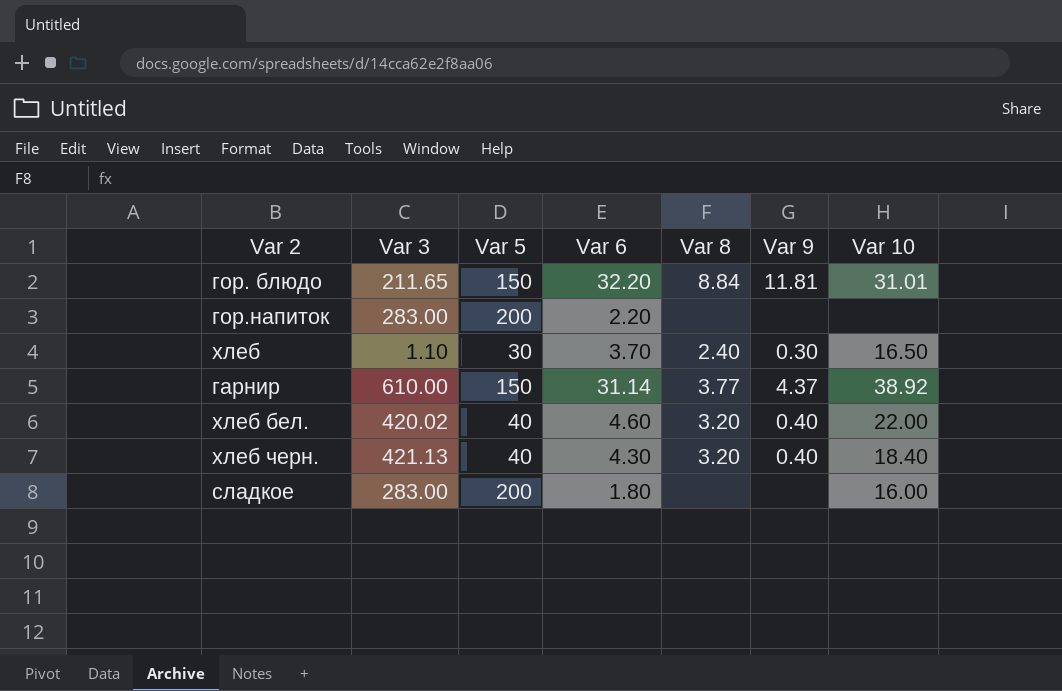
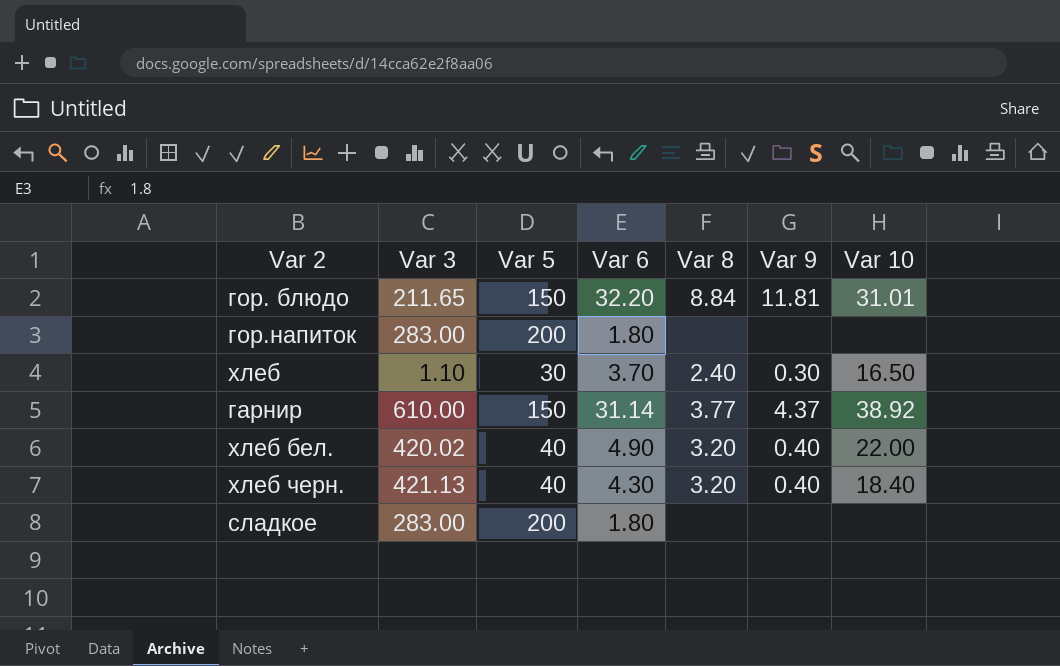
гор.напиток | Var 6: 2.20 -> 1.80
хлеб бел. | Var 6: 4.60 -> 4.90
сладкое | Var 10: 16.00 -> none

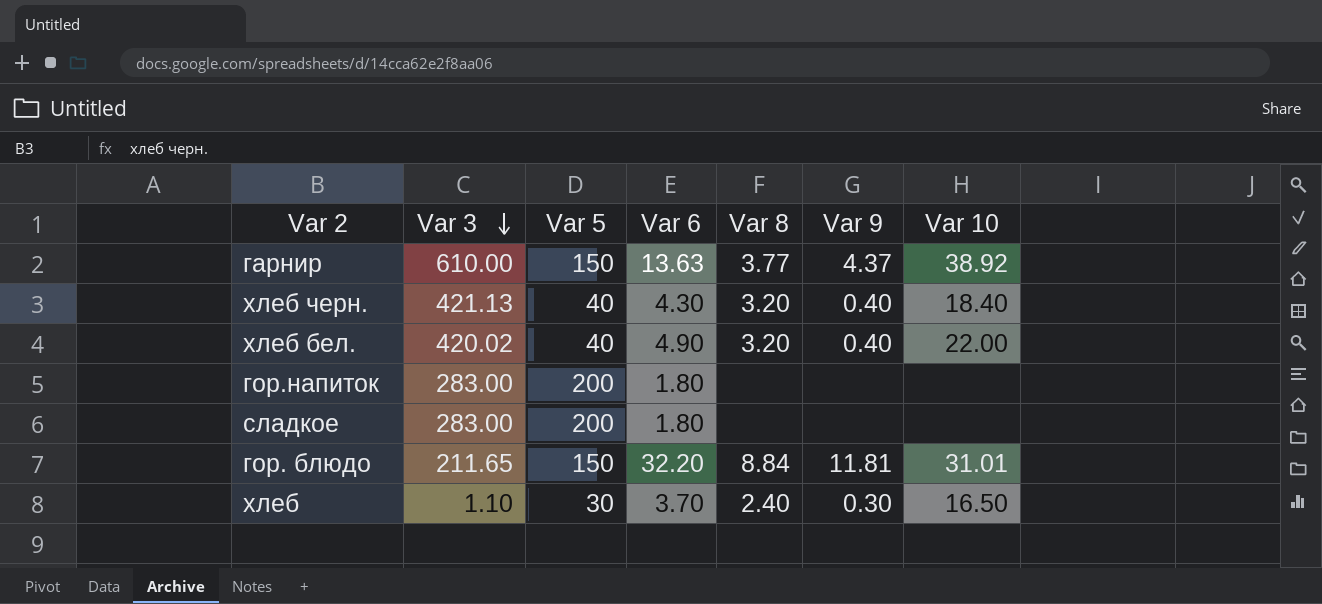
row order: none -> Var 3 descending
гарнир | Var 6: 31.14 -> 13.63

